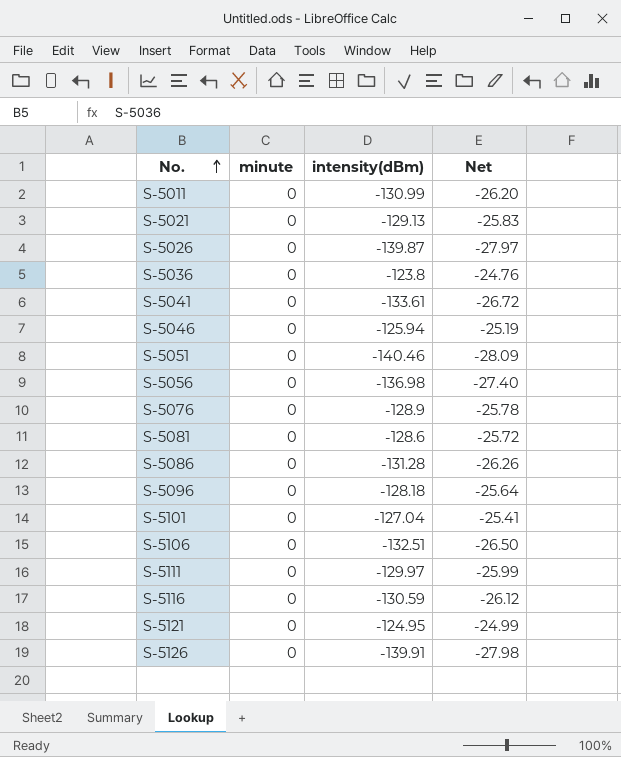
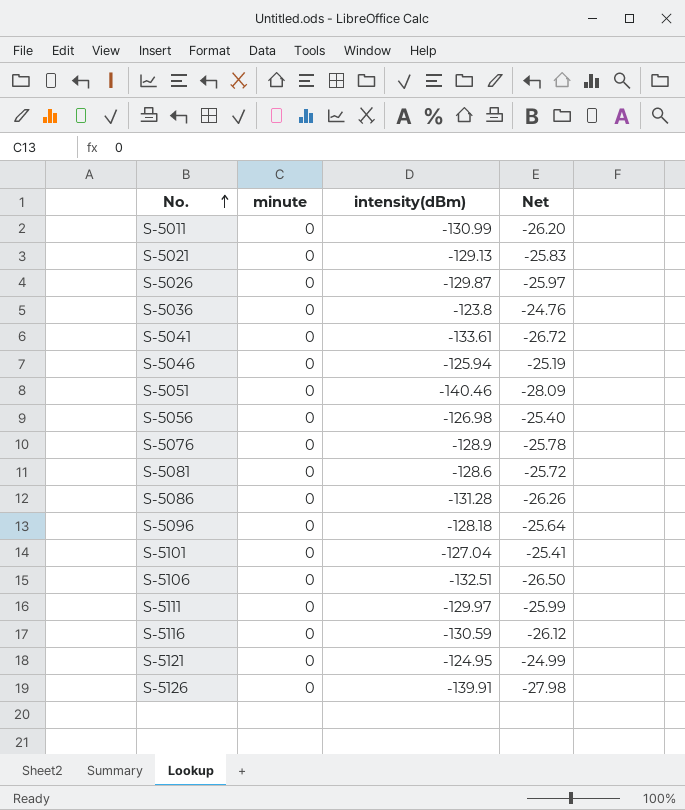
S-5026 | intensity(dBm): -139.87 -> -129.87
S-5026 | Net: -27.97 -> -25.97
S-5056 | intensity(dBm): -136.98 -> -126.98
S-5056 | Net: -27.40 -> -25.40

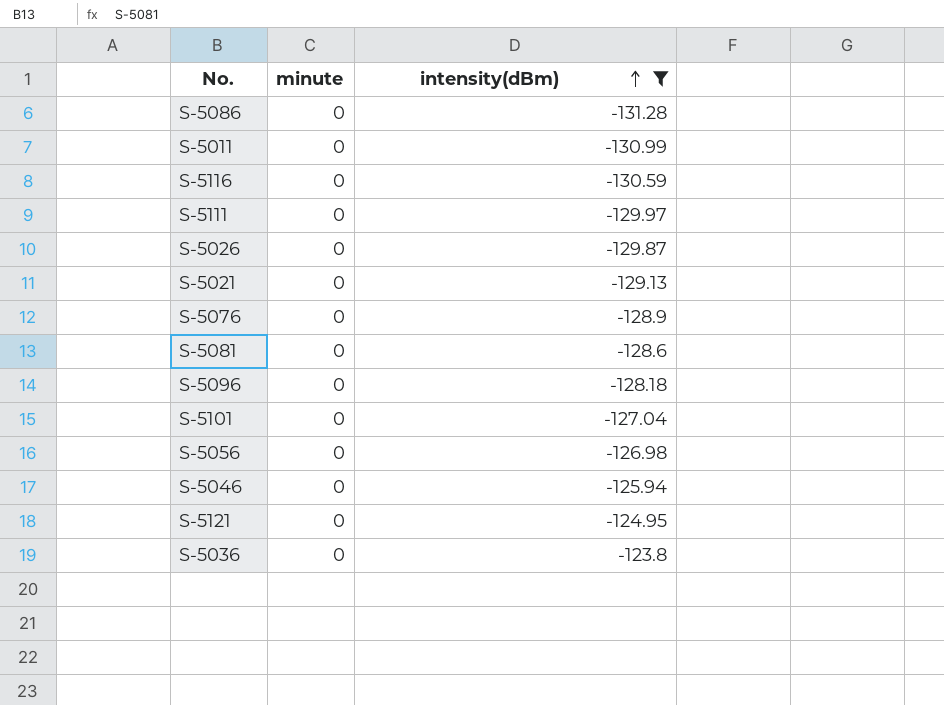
filter: none -> intensity(dBm) >= -131.28
row order: No. ascending -> intensity(dBm) ascending
column Net | formula: [intensity(dBm)] * 0.2 -> none

